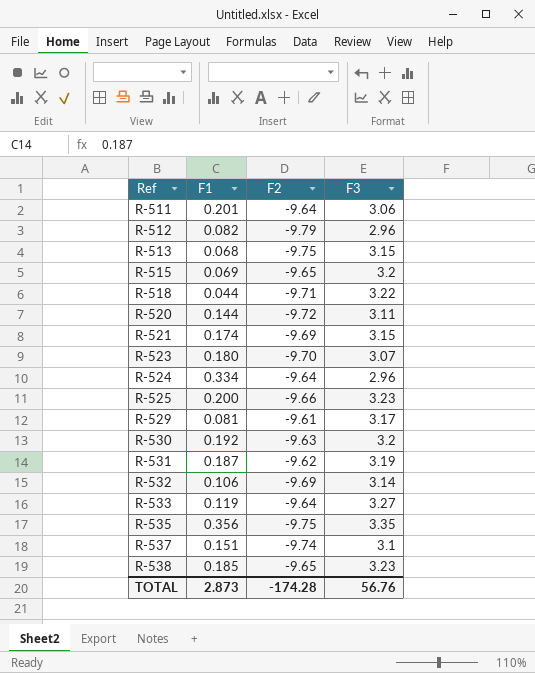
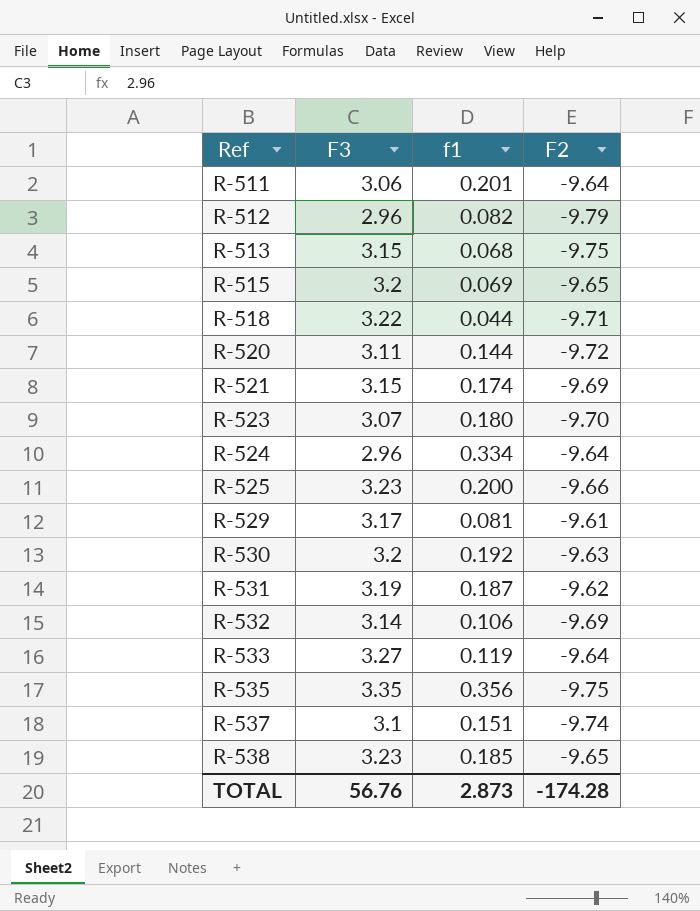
column F3 | position: 4 -> 2
column name: F1 -> f1

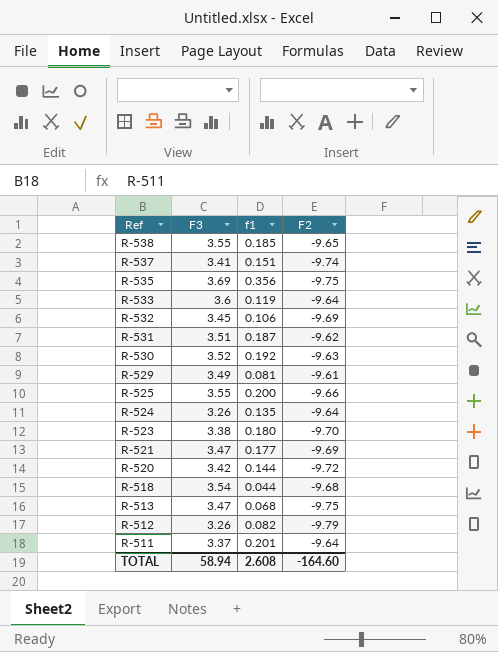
row order: Ref ascending -> Ref descending
row R-515: 3.2 | 0.069 | -9.65 -> none
R-538 | F3: 3.23 -> 3.55
R-537 | F3: 3.1 -> 3.41
R-535 | F3: 3.35 -> 3.69
R-533 | F3: 3.27 -> 3.6
R-532 | F3: 3.14 -> 3.45
R-531 | F3: 3.19 -> 3.51
R-530 | F3: 3.2 -> 3.52
R-529 | F3: 3.17 -> 3.49
R-525 | F3: 3.23 -> 3.55
R-524 | F3: 2.96 -> 3.26
R-524 | f1: 0.334 -> 0.135
R-523 | F3: 3.07 -> 3.38
R-521 | F3: 3.15 -> 3.47
R-521 | f1: 0.174 -> 0.177
R-520 | F3: 3.11 -> 3.42
R-518 | F3: 3.22 -> 3.54
R-518 | F2: -9.71 -> -9.68
R-513 | F3: 3.15 -> 3.47
R-512 | F3: 2.96 -> 3.26
R-511 | F3: 3.06 -> 3.37
TOTAL | F3: 56.76 -> 58.94
TOTAL | f1: 2.873 -> 2.608
TOTAL | F2: -174.28 -> -164.60

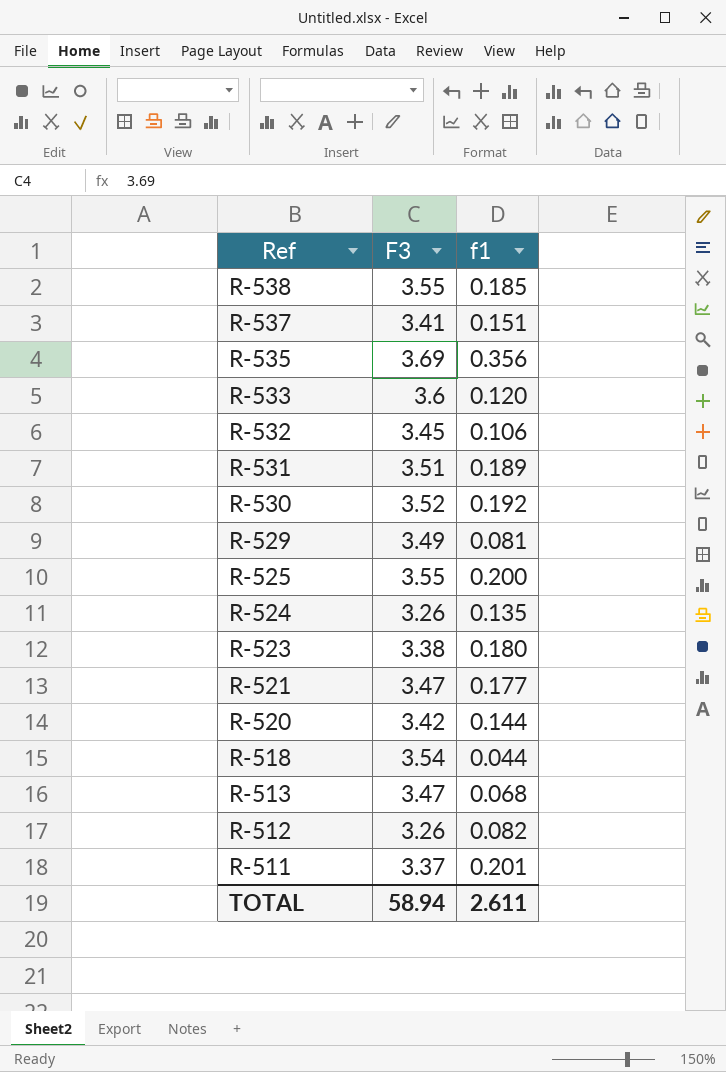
column F2 | position: 4 -> none
R-533 | f1: 0.119 -> 0.120
R-531 | f1: 0.187 -> 0.189
TOTAL | f1: 2.608 -> 2.611

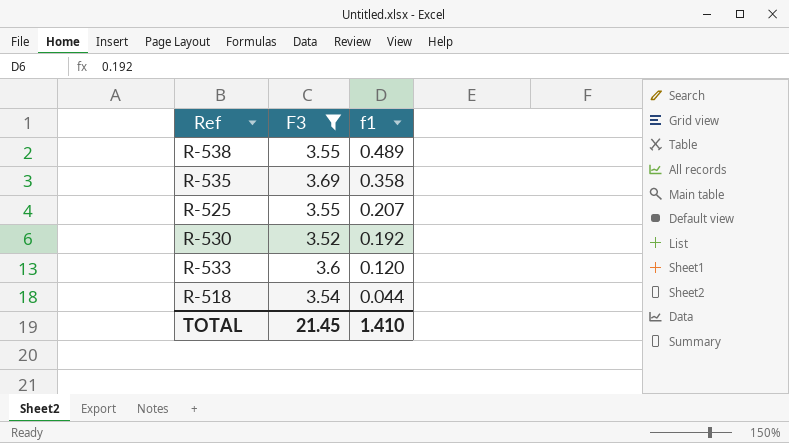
filter: none -> F3 >= 3.52
row order: Ref descending -> f1 descending
R-538 | f1: 0.185 -> 0.489
R-535 | f1: 0.356 -> 0.358
R-525 | f1: 0.200 -> 0.207
TOTAL | F3: 58.94 -> 21.45
TOTAL | f1: 2.611 -> 1.410

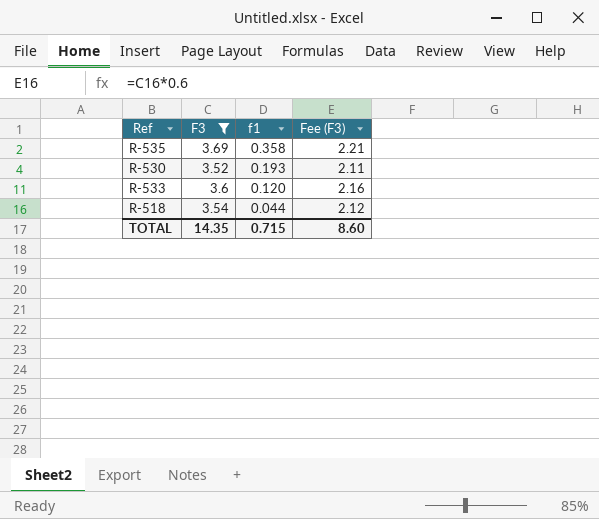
column Fee (F3) | formula: none -> [F3] * 0.6
row R-538: 3.55 | 0.489 -> none
row R-525: 3.55 | 0.207 -> none
R-530 | f1: 0.192 -> 0.193
TOTAL | F3: 21.45 -> 14.35
TOTAL | f1: 1.410 -> 0.715

